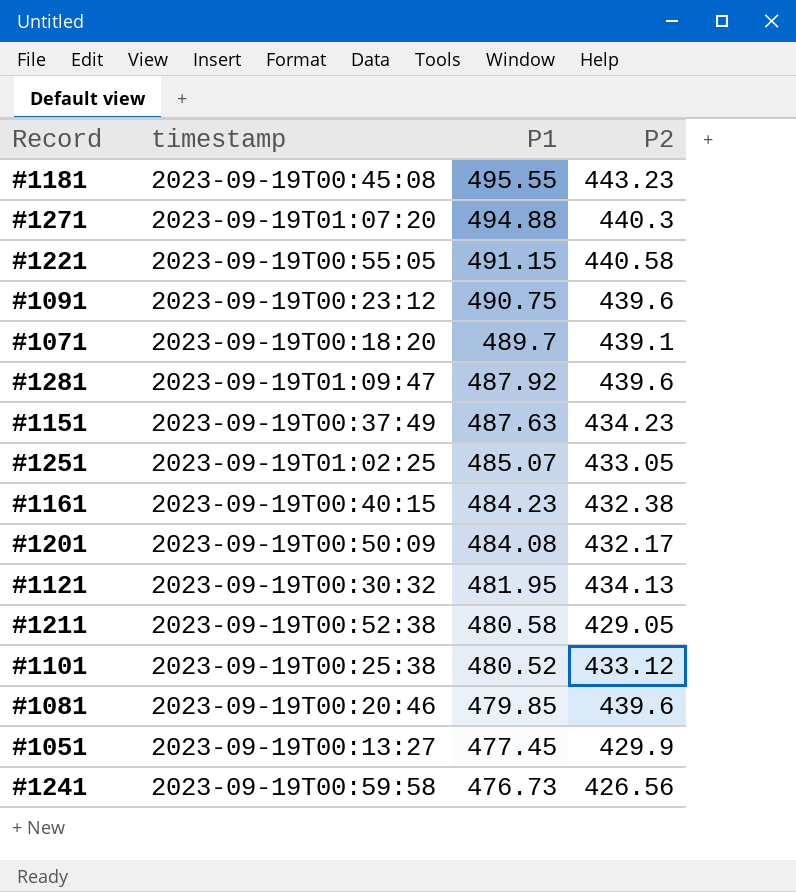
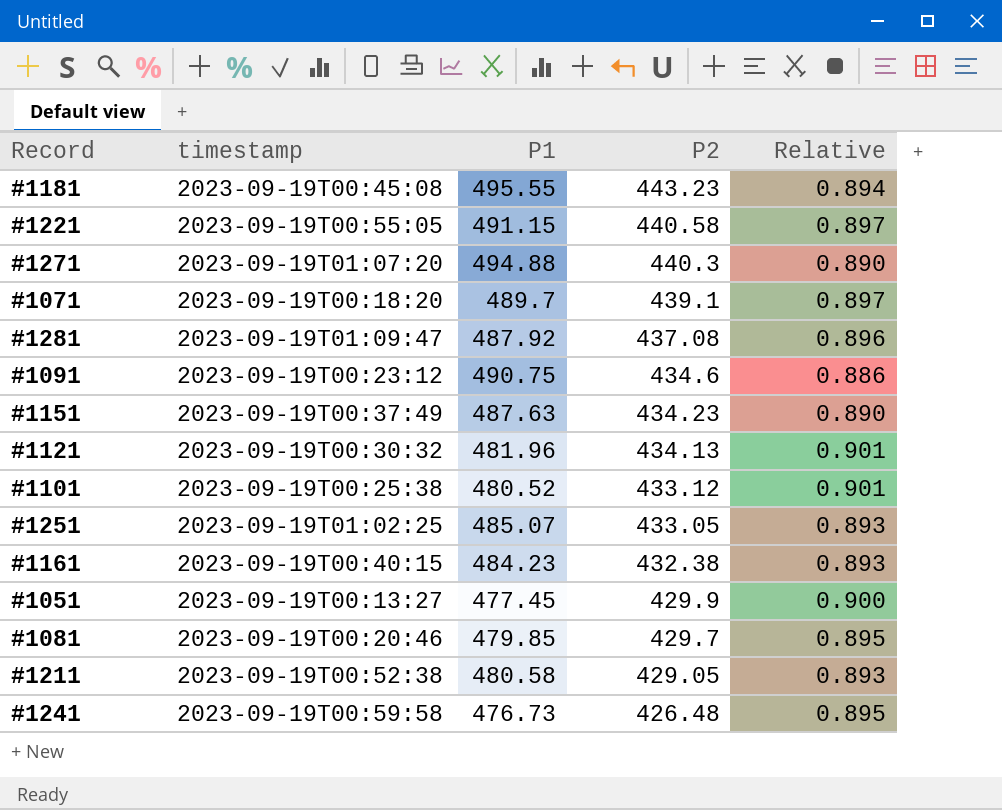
row order: P1 descending -> P2 descending
column Relative | formula: none -> [P2] / [P1]
row #1201: 2023-09-19T00:50:09 | 484.08 | 432.17 -> none
#1281 | P2: 439.6 -> 437.08
#1091 | P2: 439.6 -> 434.6
#1121 | P1: 481.95 -> 481.96
#1081 | P2: 439.6 -> 429.7
#1241 | P2: 426.56 -> 426.48

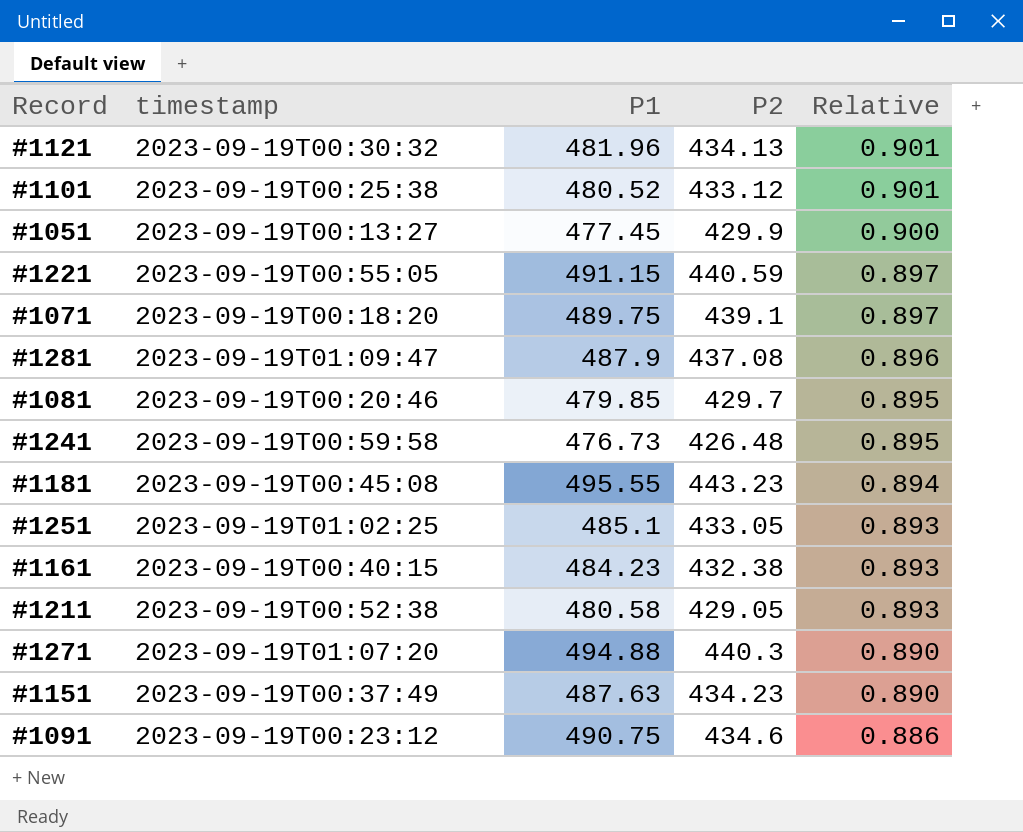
row order: P2 descending -> Relative descending
#1221 | P2: 440.58 -> 440.59
#1071 | P1: 489.7 -> 489.75
#1281 | P1: 487.92 -> 487.9
#1251 | P1: 485.07 -> 485.1

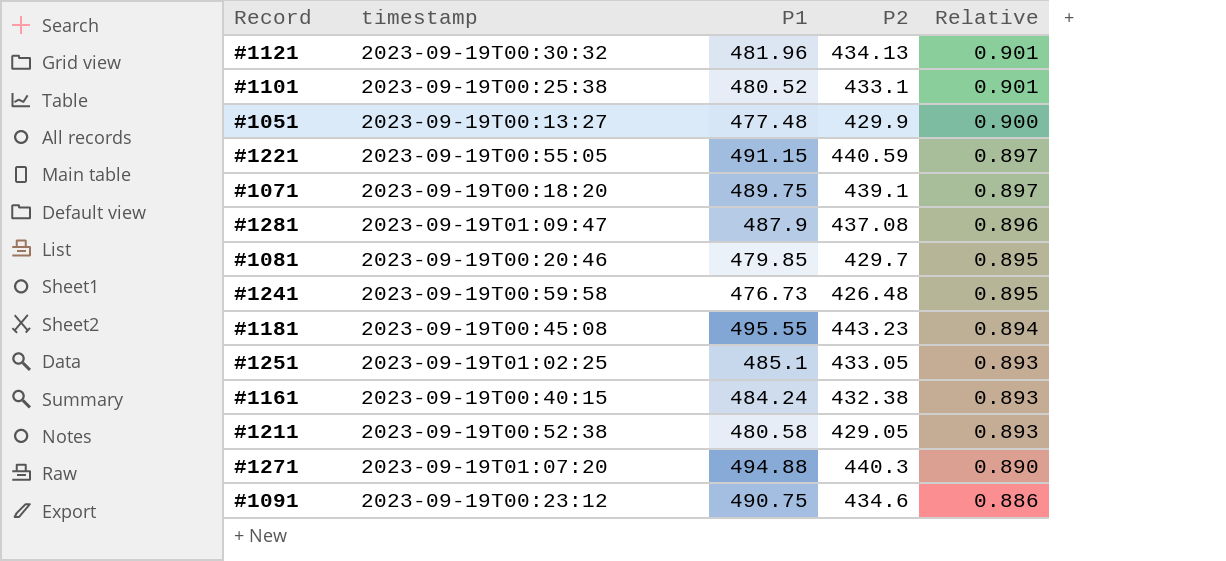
row #1151: 2023-09-19T00:37:49 | 487.63 | 434.23 | 0.890 -> none
#1101 | P2: 433.12 -> 433.1
#1051 | P1: 477.45 -> 477.48
#1161 | P1: 484.23 -> 484.24

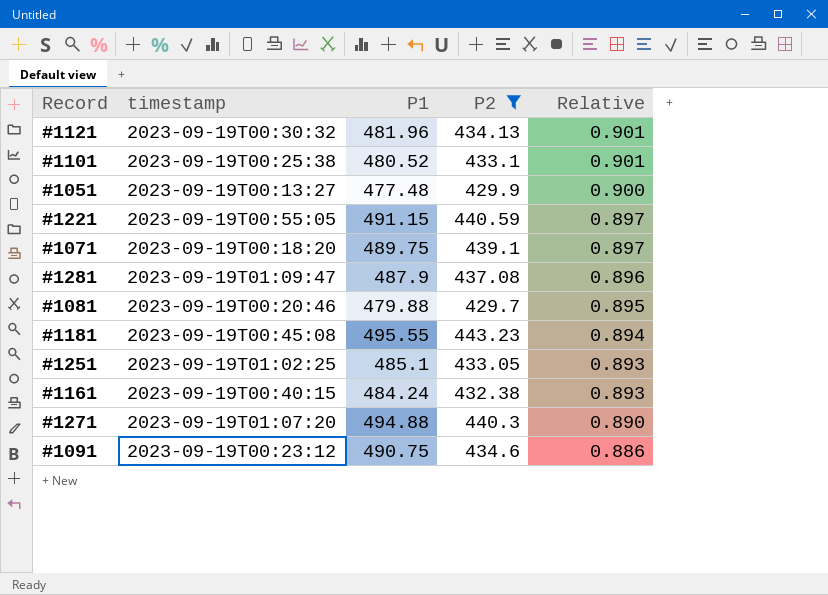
filter: none -> P2 >= 429.7
#1081 | P1: 479.85 -> 479.88

